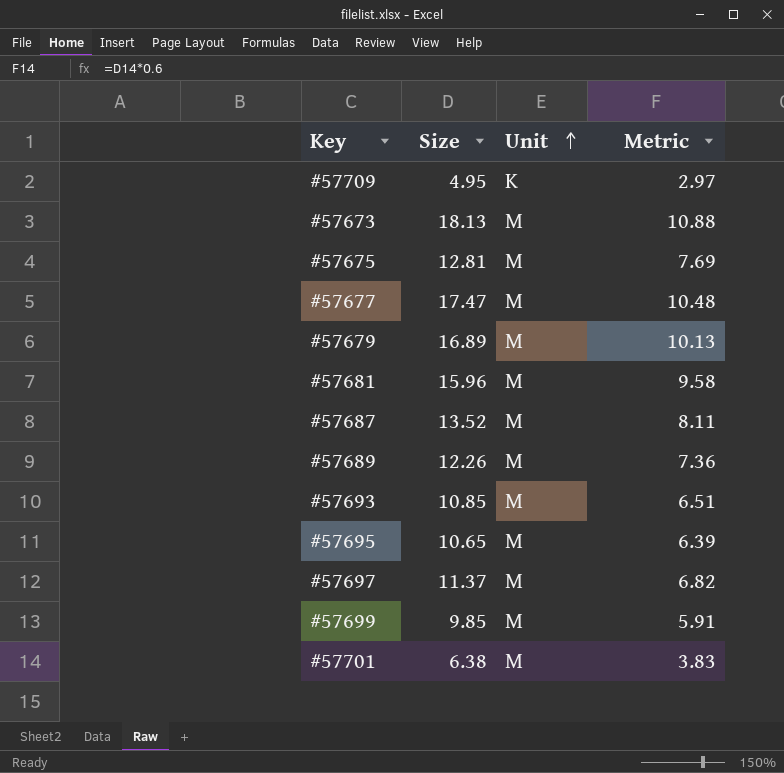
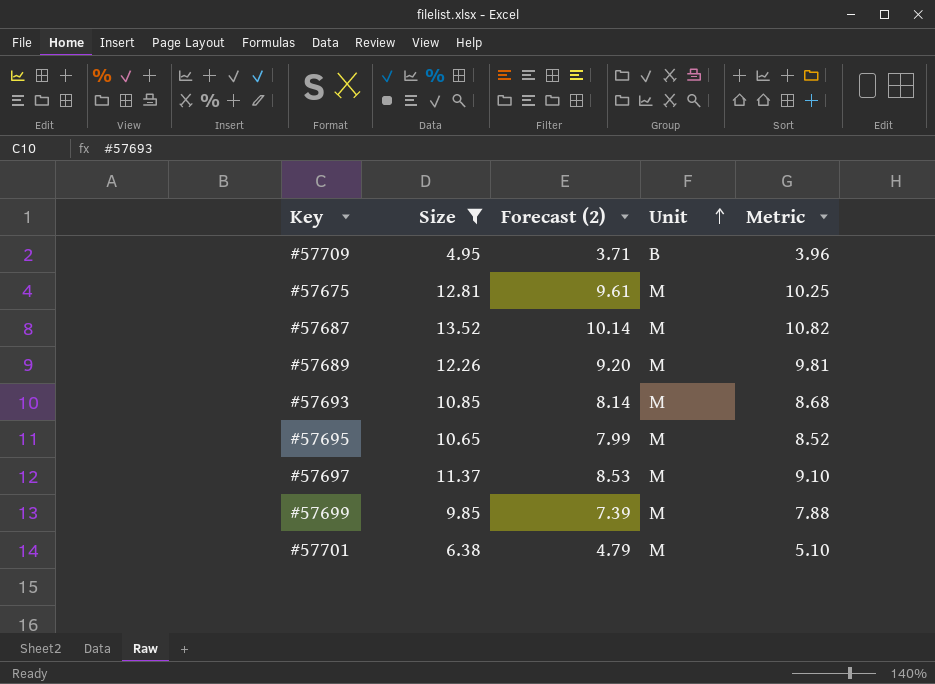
filter: none -> Size <= 13.52
column Forecast (2) | formula: none -> [Size] * 0.75
column Metric | formula: [Size] * 0.6 -> [Size] * 0.8
#57709 | Unit: K -> B

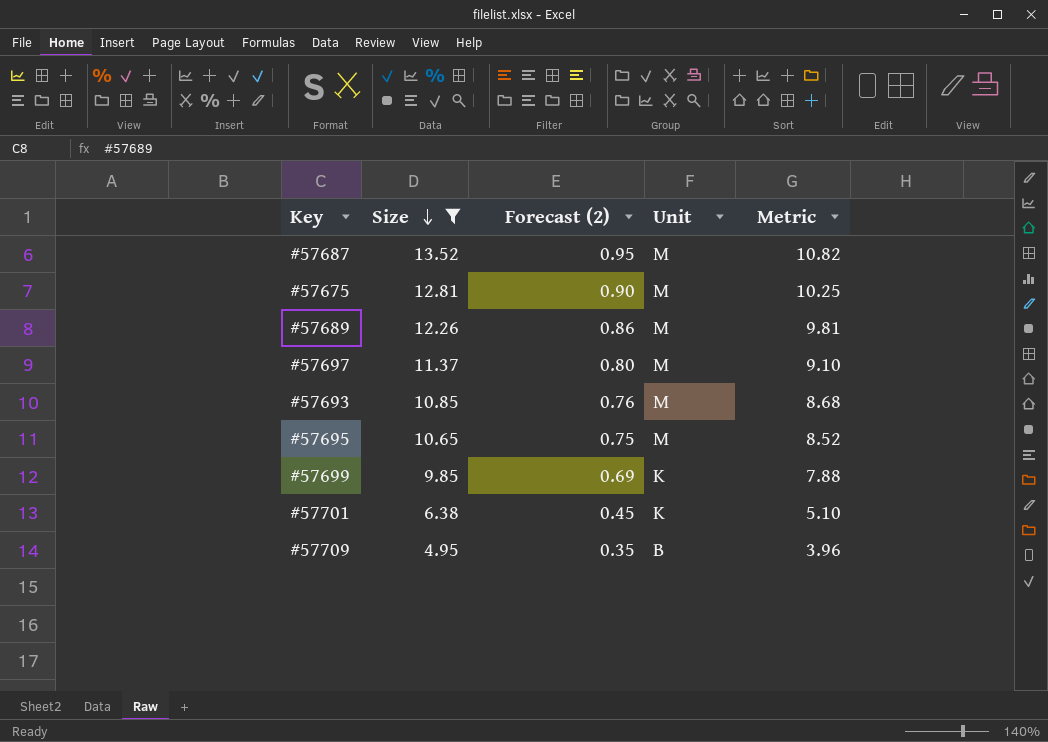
row order: Unit ascending -> Size descending
column Forecast (2) | formula: [Size] * 0.75 -> [Size] * 0.07
#57699 | Unit: M -> K
#57701 | Unit: M -> K

